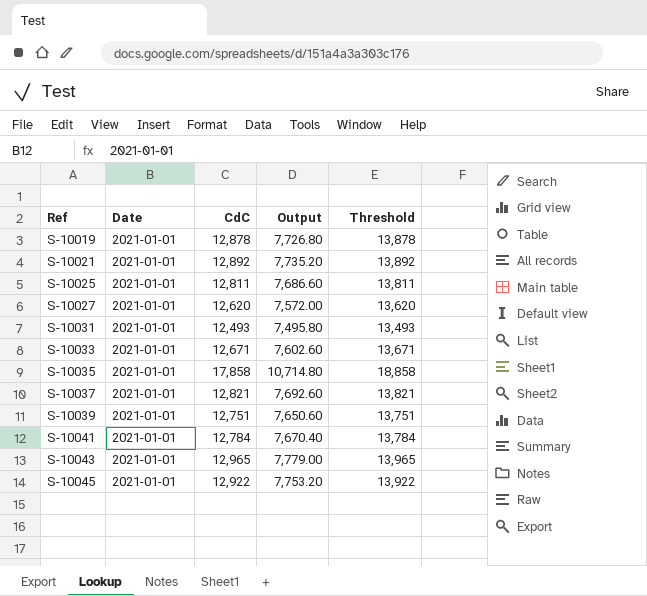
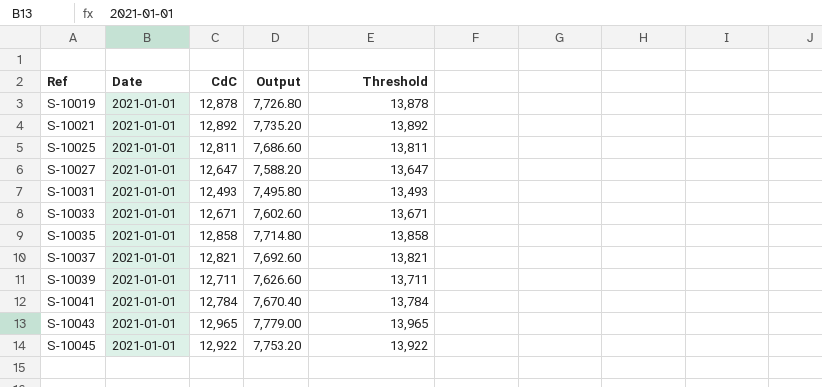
S-10027 | CdC: 12,620 -> 12,647
S-10027 | Output: 7,572.00 -> 7,588.20
S-10027 | Threshold: 13,620 -> 13,647
S-10035 | CdC: 17,858 -> 12,858
S-10035 | Output: 10,714.80 -> 7,714.80
S-10035 | Threshold: 18,858 -> 13,858
S-10039 | CdC: 12,751 -> 12,711
S-10039 | Output: 7,650.60 -> 7,626.60
S-10039 | Threshold: 13,751 -> 13,711

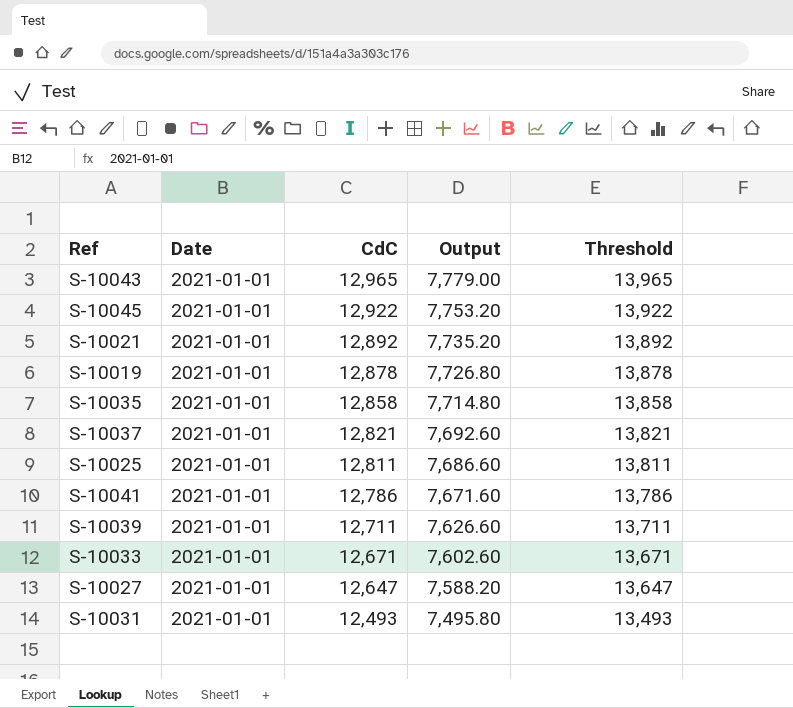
row order: Ref ascending -> CdC descending
S-10041 | CdC: 12,784 -> 12,786
S-10041 | Output: 7,670.40 -> 7,671.60
S-10041 | Threshold: 13,784 -> 13,786

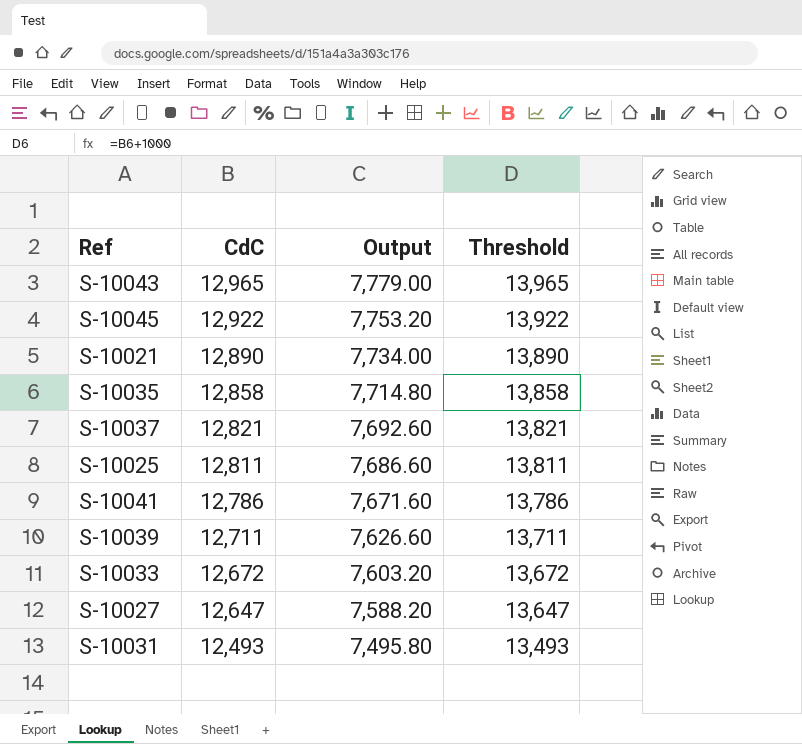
column Date | position: 2 -> none
row S-10019: 2021-01-01 | 12,878 | 7,726.80 | 13,878 -> none
S-10021 | CdC: 12,892 -> 12,890
S-10021 | Output: 7,735.20 -> 7,734.00
S-10021 | Threshold: 13,892 -> 13,890
S-10033 | CdC: 12,671 -> 12,672
S-10033 | Output: 7,602.60 -> 7,603.20
S-10033 | Threshold: 13,671 -> 13,672

